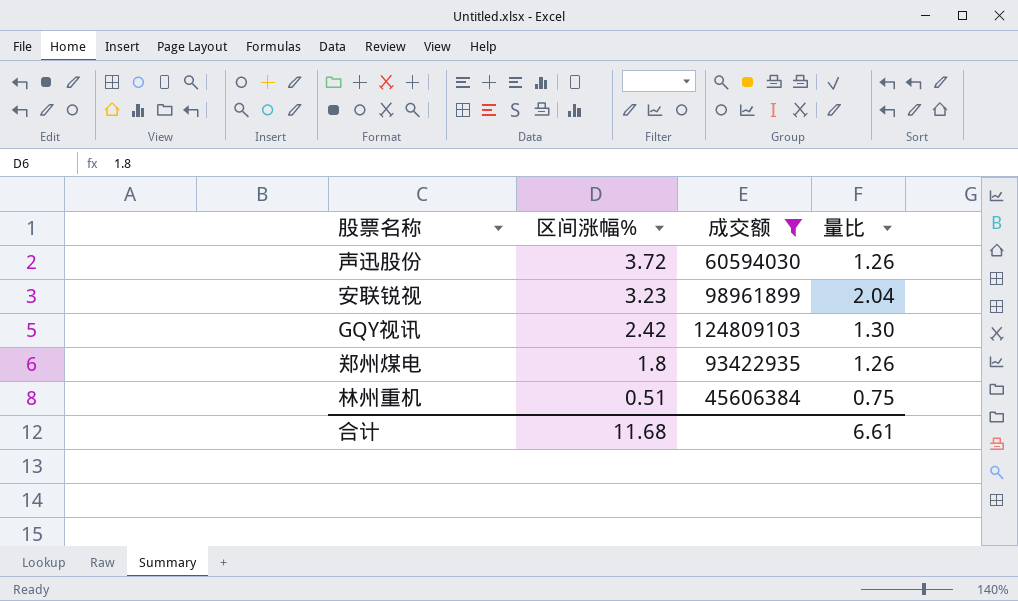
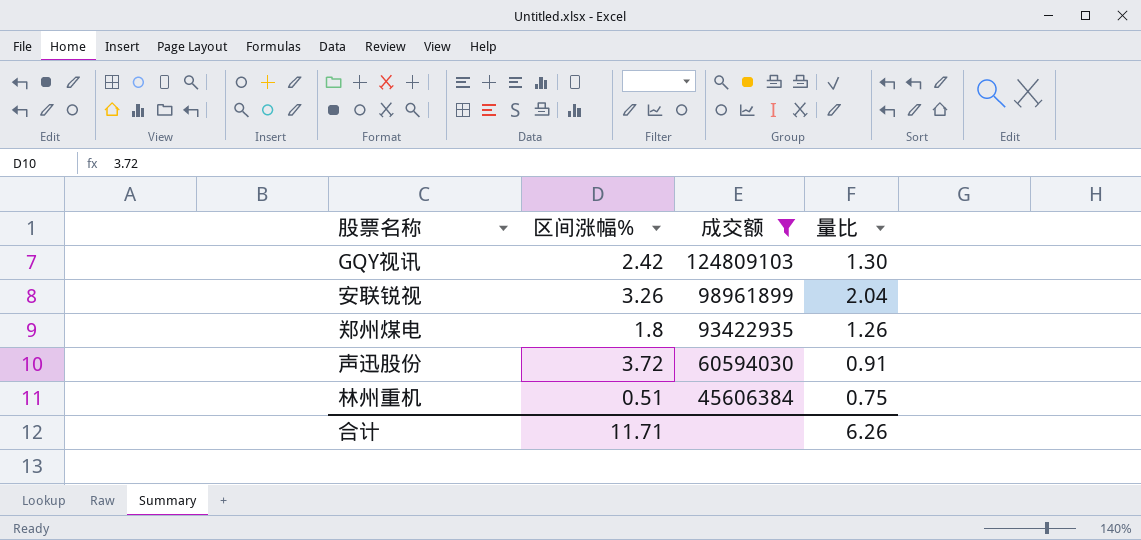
row order: 区间涨幅% descending -> 成交额 descending
安联锐视 | 区间涨幅%: 3.23 -> 3.26
声迅股份 | 量比: 1.26 -> 0.91
合计 | 区间涨幅%: 11.68 -> 11.71
合计 | 量比: 6.61 -> 6.26

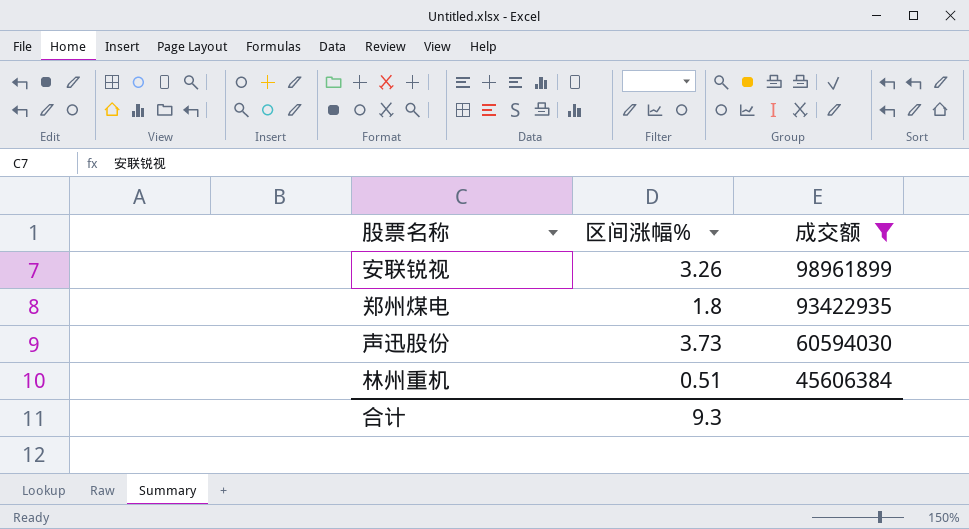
column 量比 | position: 4 -> none
row GQY视讯: 2.42 | 124809103 | 1.30 -> none
声迅股份 | 区间涨幅%: 3.72 -> 3.73
合计 | 区间涨幅%: 11.71 -> 9.3

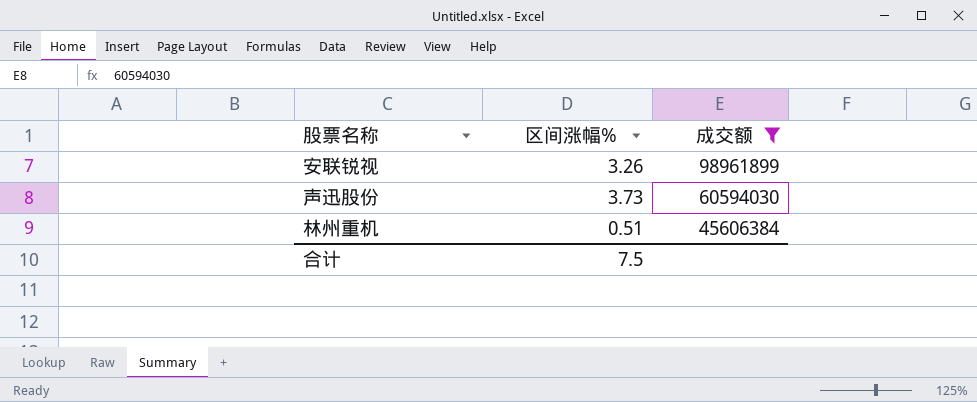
row 郑州煤电: 1.8 | 93422935 -> none
合计 | 区间涨幅%: 9.3 -> 7.5

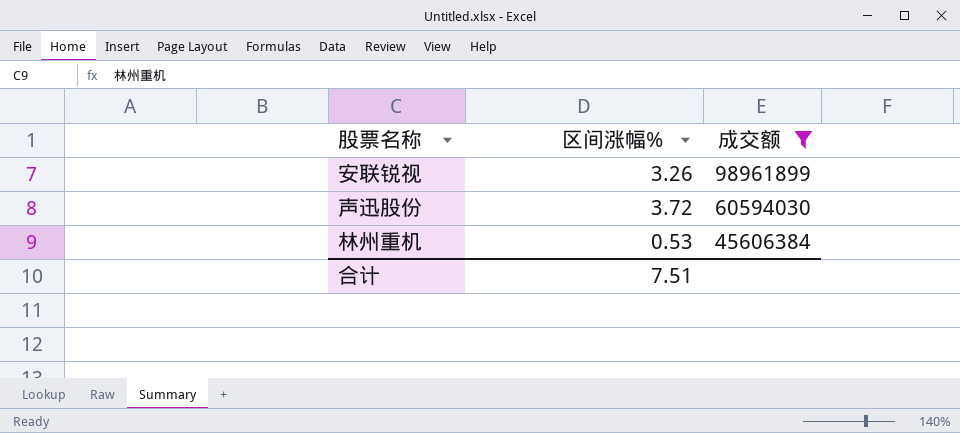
声迅股份 | 区间涨幅%: 3.73 -> 3.72
林州重机 | 区间涨幅%: 0.51 -> 0.53
合计 | 区间涨幅%: 7.5 -> 7.51

